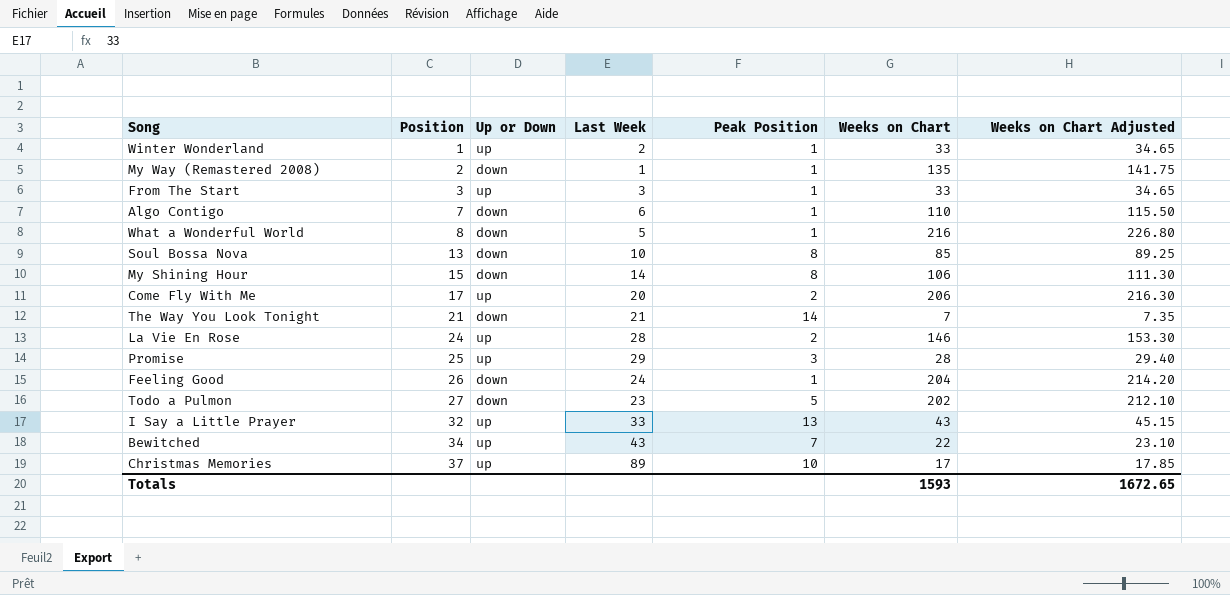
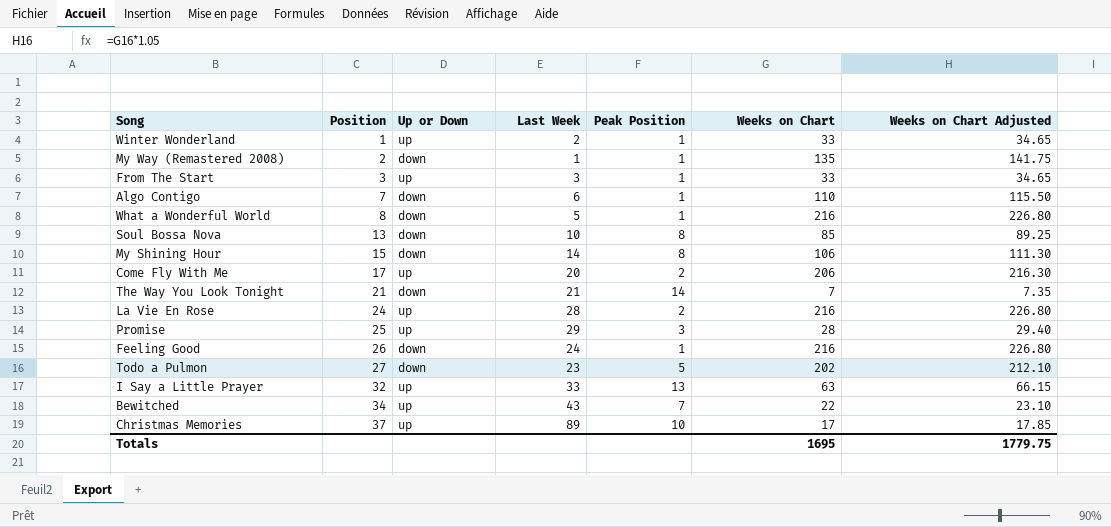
La Vie En Rose | Weeks on Chart: 146 -> 216
La Vie En Rose | Weeks on Chart Adjusted: 153.30 -> 226.80
Feeling Good | Weeks on Chart: 204 -> 216
Feeling Good | Weeks on Chart Adjusted: 214.20 -> 226.80
I Say a Little Prayer | Weeks on Chart: 43 -> 63
I Say a Little Prayer | Weeks on Chart Adjusted: 45.15 -> 66.15
Totals | Weeks on Chart: 1593 -> 1695
Totals | Weeks on Chart Adjusted: 1672.65 -> 1779.75

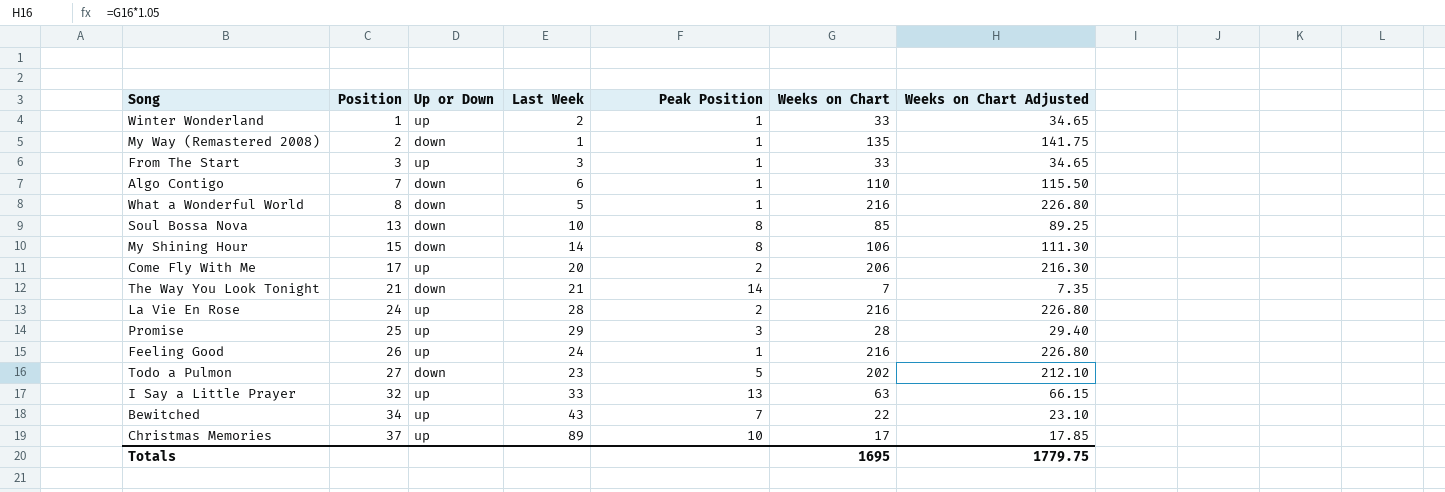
Feeling Good | Up or Down: down -> up

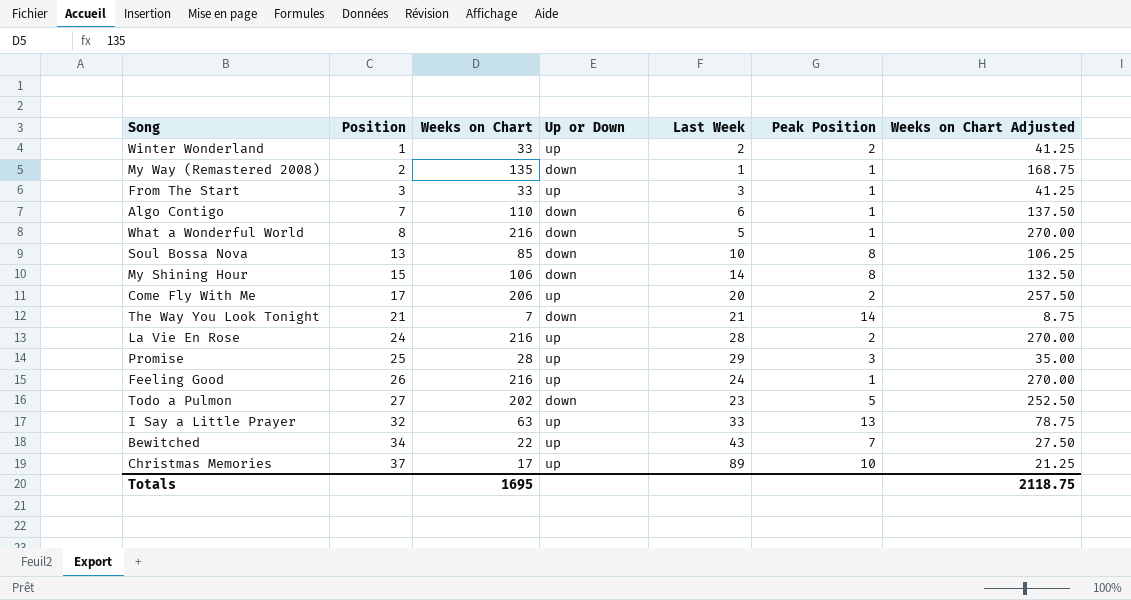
column Weeks on Chart | position: 6 -> 3
column Weeks on Chart Adjusted | formula: [Weeks on Chart] * 1.05 -> [Weeks on Chart] * 1.25
Winter Wonderland | Peak Position: 1 -> 2
Totals | Weeks on Chart Adjusted: 1779.75 -> 2118.75

